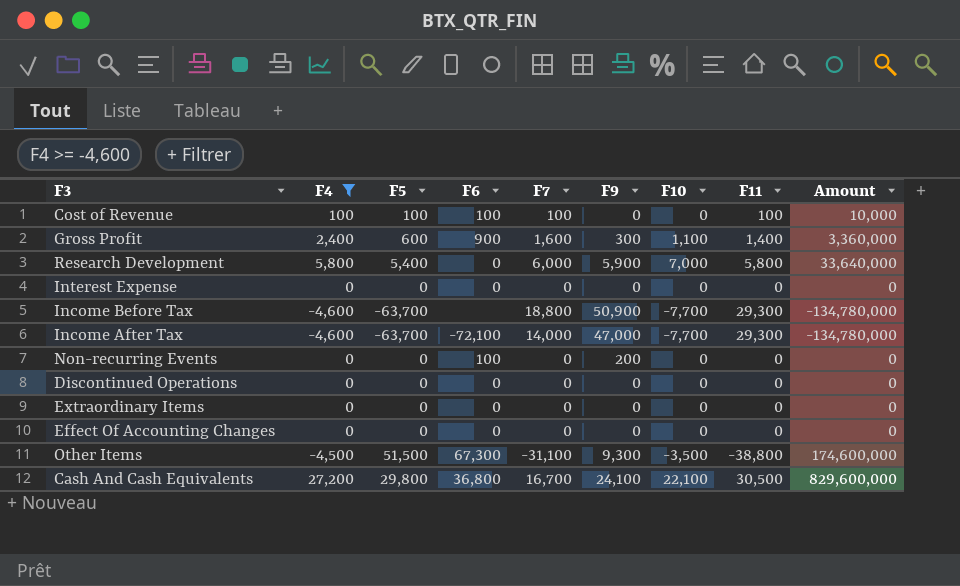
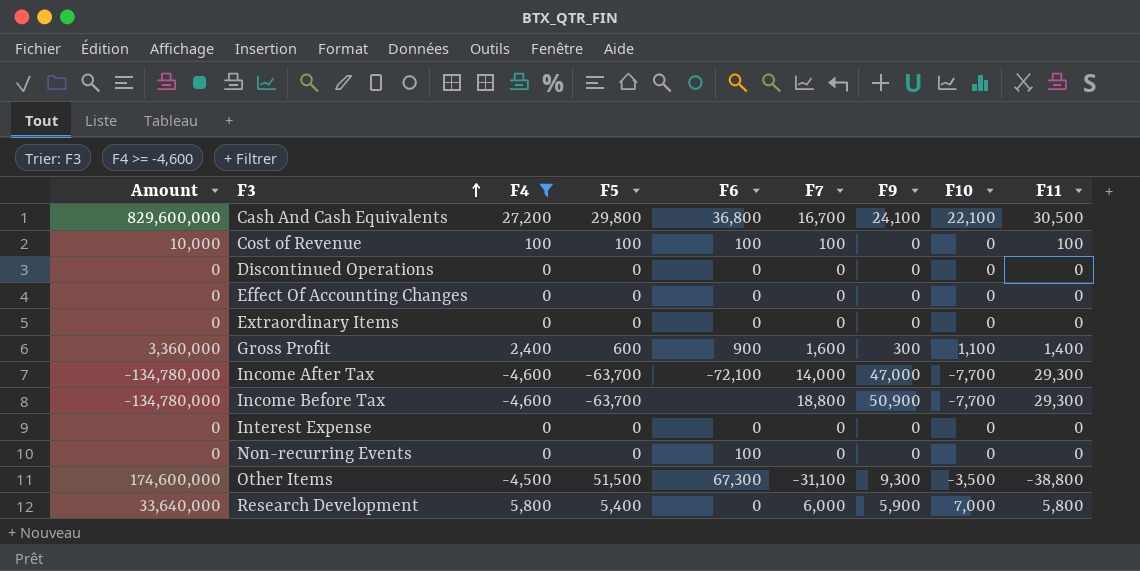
row order: none -> F3 ascending
column Amount | position: 9 -> 1
Non-recurring Events | F9: 200 -> 0

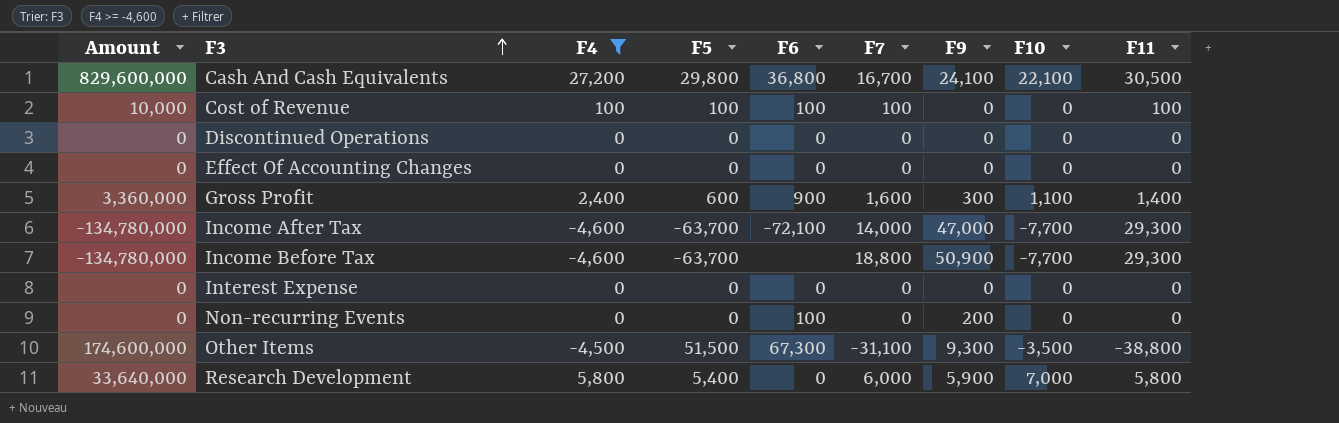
row Extraordinary Items: 0 | 0 | 0 | 0 | 0 | 0 | 0 | 0 -> none
Non-recurring Events | F9: 0 -> 200

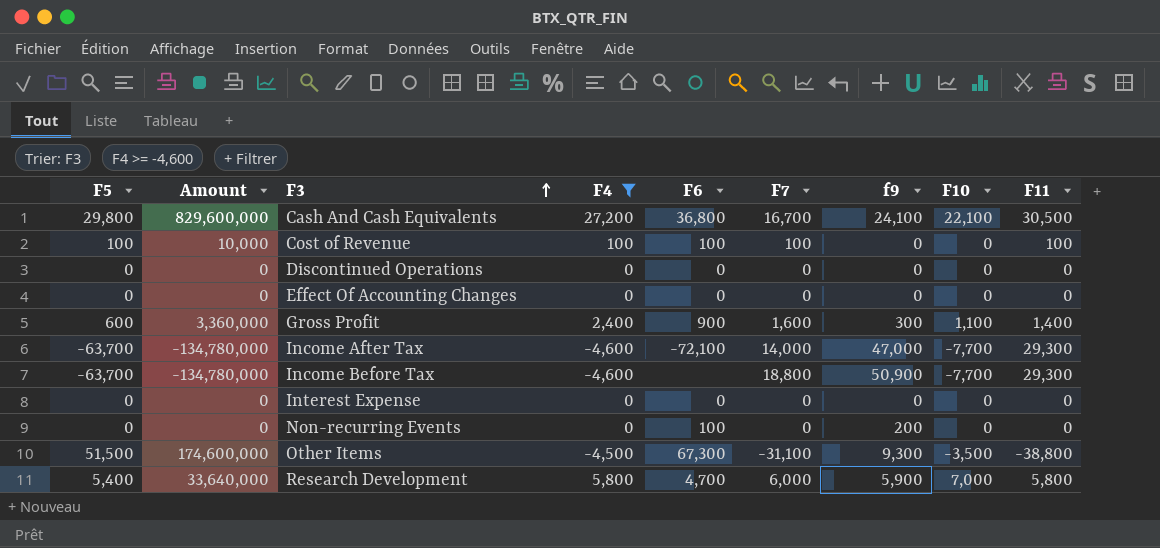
column F5 | position: 4 -> 1
column name: F9 -> f9
Research Development | F6: 0 -> 4,700

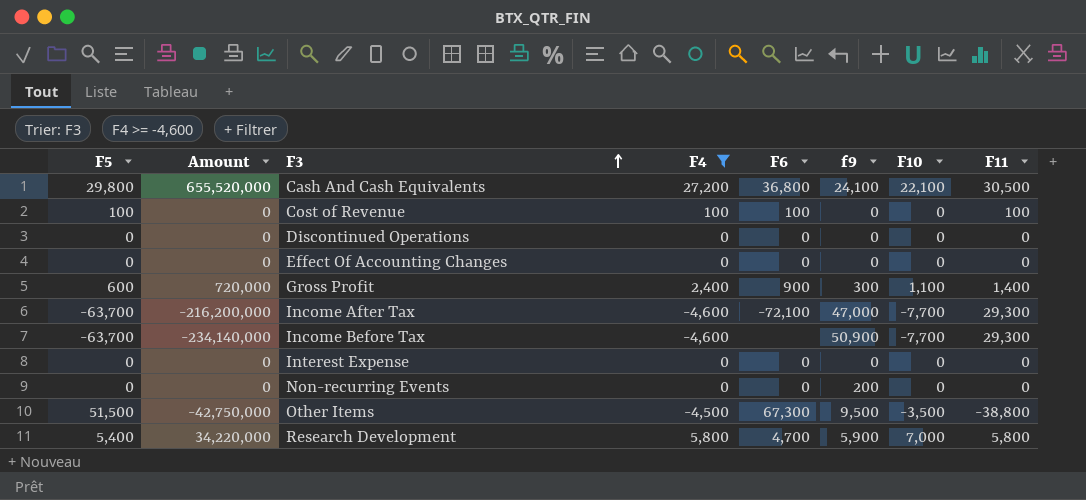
column F7 | position: 6 -> none
column Amount | formula: [F4] * [F11] -> [F4] * [f9]
Non-recurring Events | F6: 100 -> 0
Other Items | f9: 9,300 -> 9,500

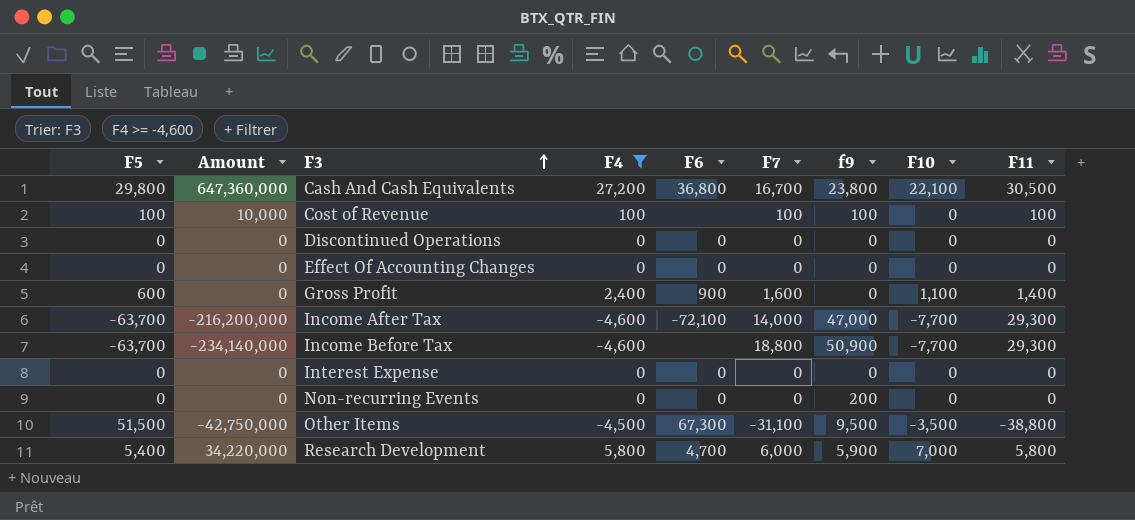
column F7 | position: none -> 6
Cash And Cash Equivalents | Amount: 655,520,000 -> 647,360,000
Cash And Cash Equivalents | f9: 24,100 -> 23,800
Cost of Revenue | Amount: 0 -> 10,000
Cost of Revenue | F6: 100 -> none
Cost of Revenue | f9: 0 -> 100
Gross Profit | Amount: 720,000 -> 0
Gross Profit | f9: 300 -> 0

